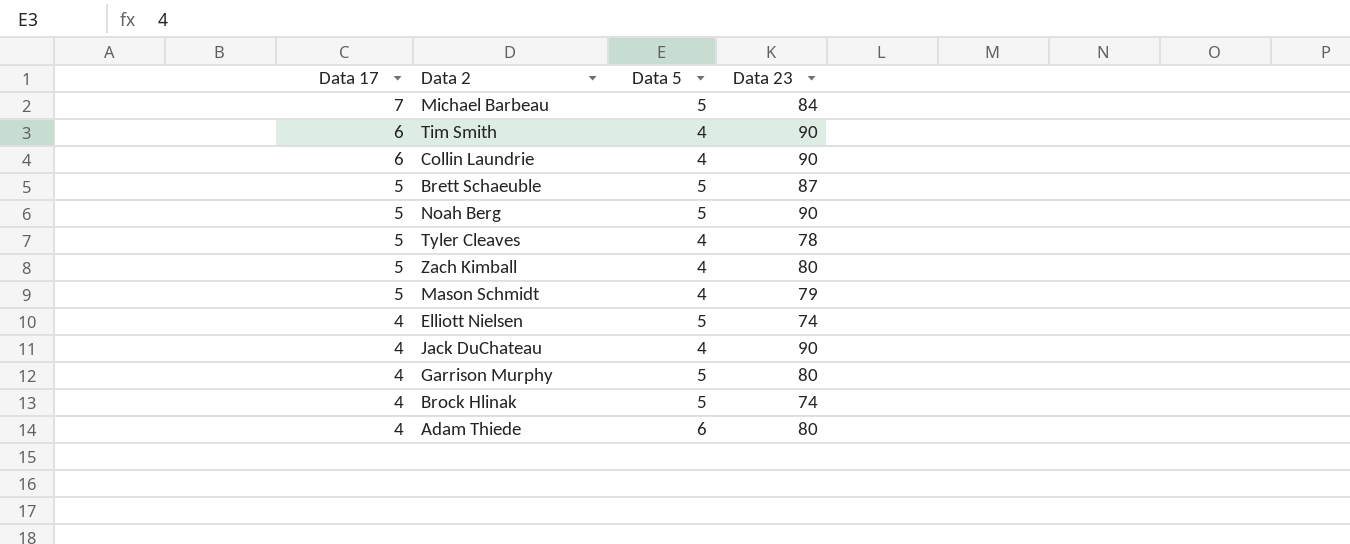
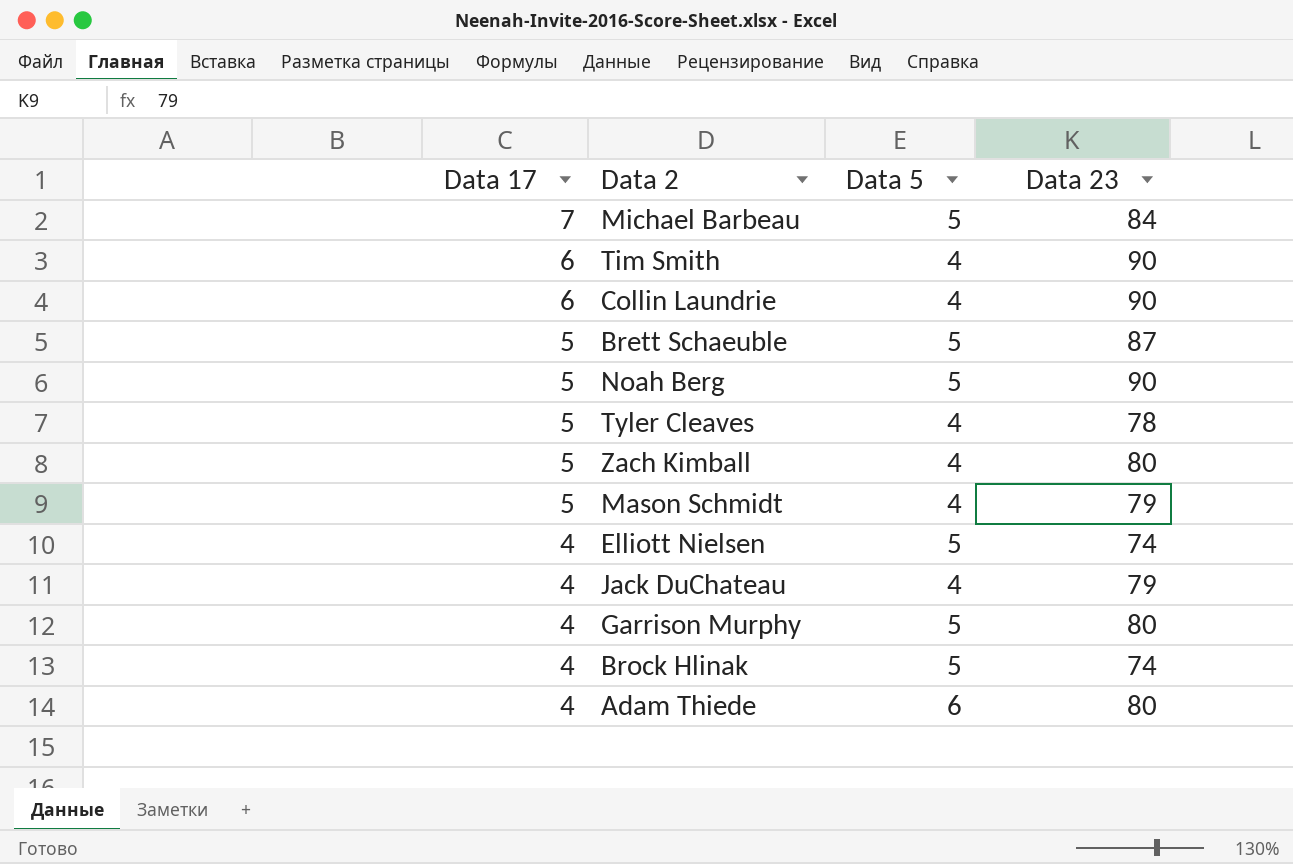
Jack DuChateau | Data 23: 90 -> 79

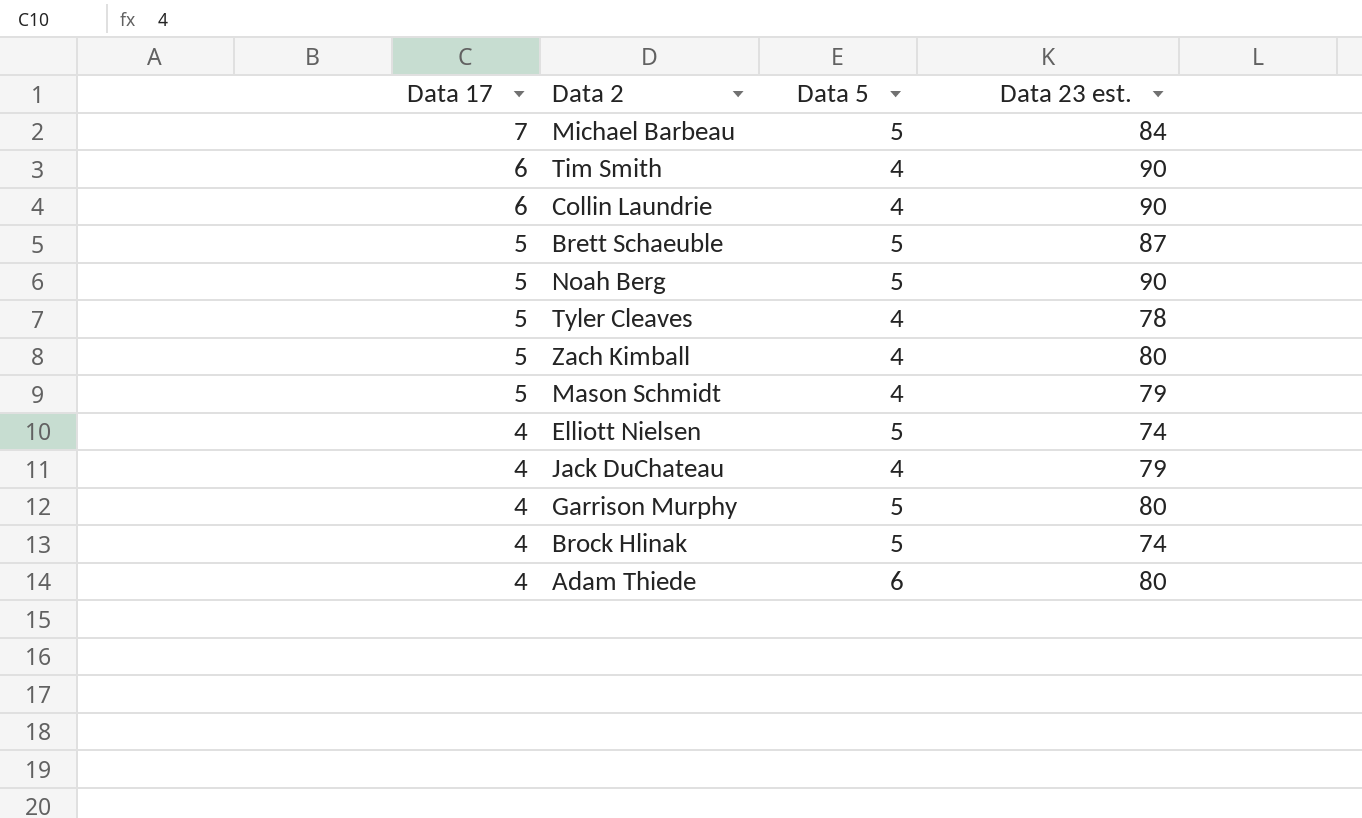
column name: Data 23 -> Data 23 est.

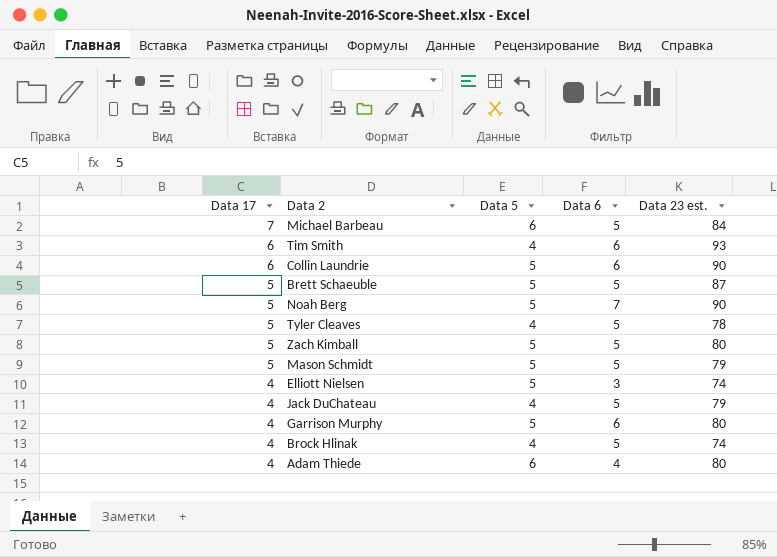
column Data 6 | position: none -> 4
Michael Barbeau | Data 5: 5 -> 6
Tim Smith | Data 23 est.: 90 -> 93
Collin Laundrie | Data 5: 4 -> 5
Zach Kimball | Data 5: 4 -> 5
Mason Schmidt | Data 5: 4 -> 5
Brock Hlinak | Data 5: 5 -> 4

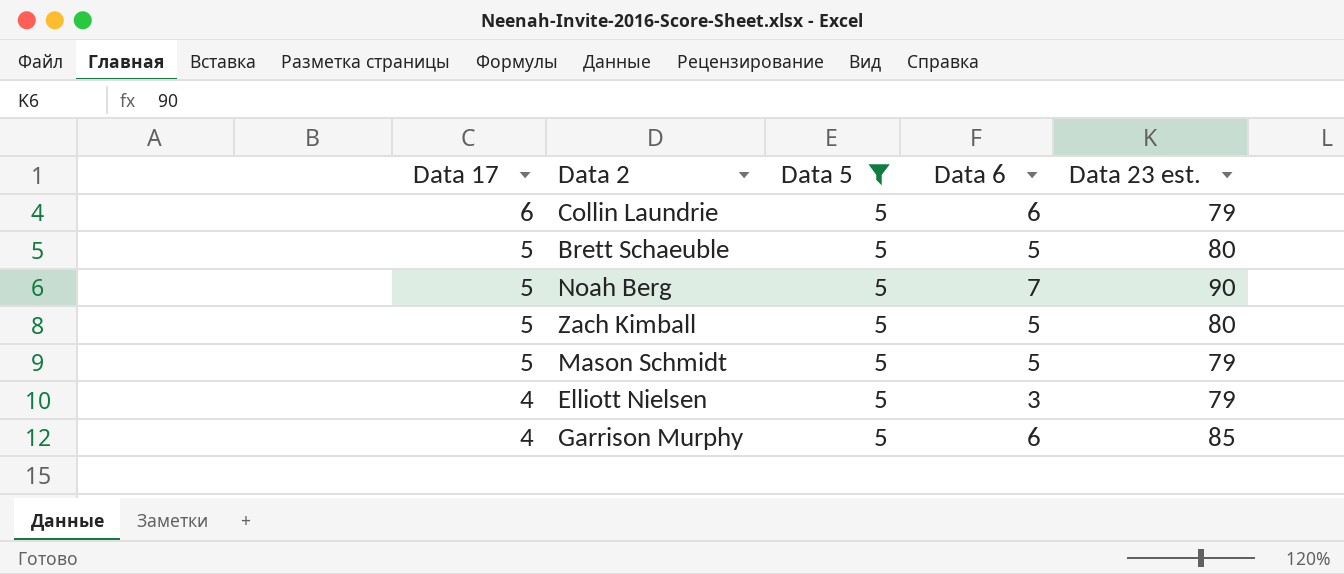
filter: none -> Data 5 = 5
Collin Laundrie | Data 23 est.: 90 -> 79
Brett Schaeuble | Data 23 est.: 87 -> 80
Elliott Nielsen | Data 23 est.: 74 -> 79
Garrison Murphy | Data 23 est.: 80 -> 85

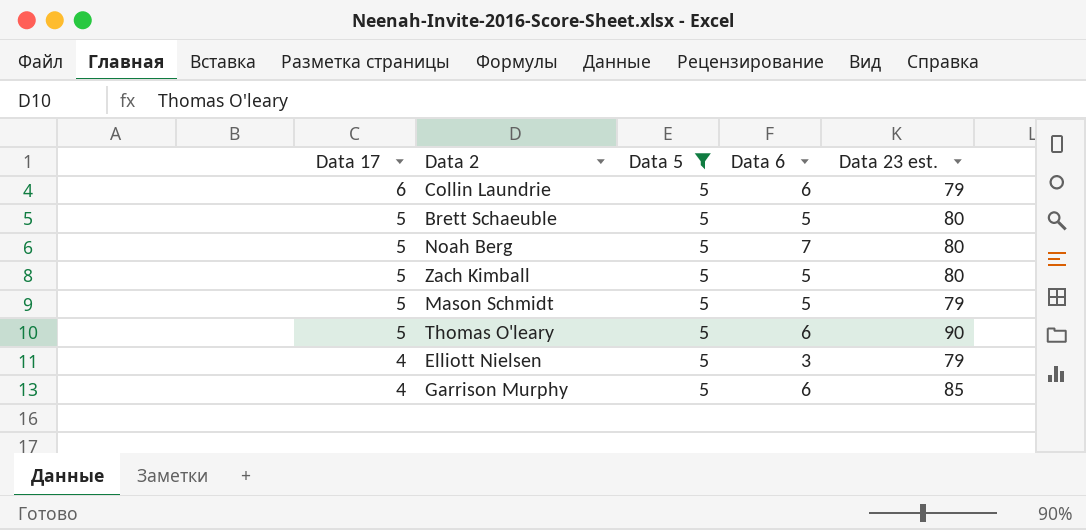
Noah Berg | Data 23 est.: 90 -> 80
row Thomas O'leary: none -> 5 | 5 | 6 | 90

